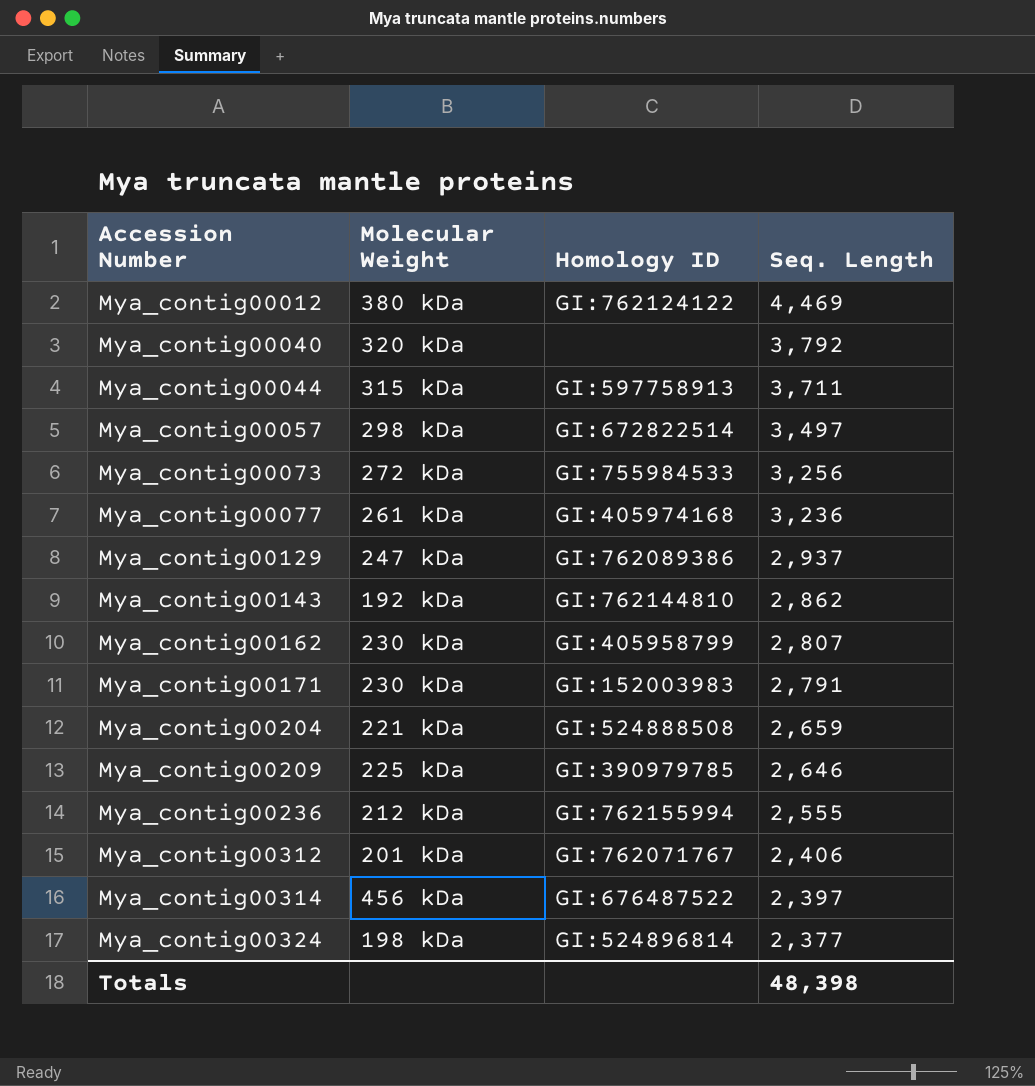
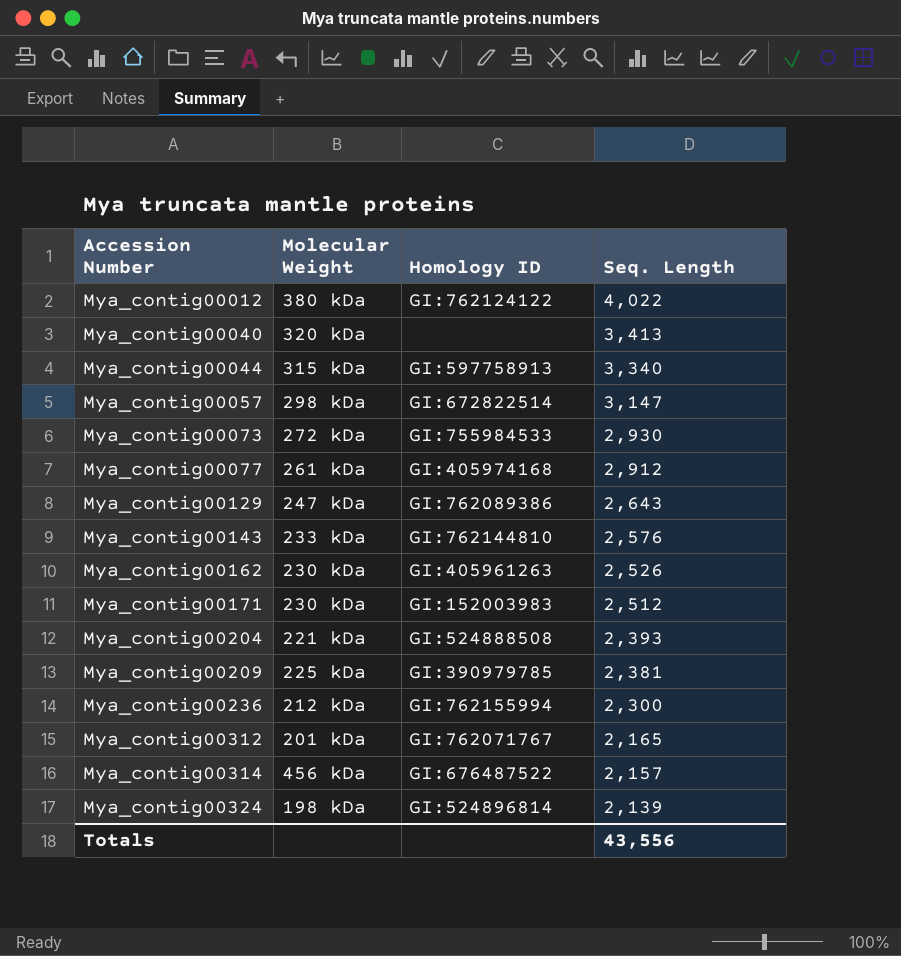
Mya_contig00012 | Seq. Length: 4,469 -> 4,022
Mya_contig00040 | Seq. Length: 3,792 -> 3,413
Mya_contig00044 | Seq. Length: 3,711 -> 3,340
Mya_contig00057 | Seq. Length: 3,497 -> 3,147
Mya_contig00073 | Seq. Length: 3,256 -> 2,930
Mya_contig00077 | Seq. Length: 3,236 -> 2,912
Mya_contig00129 | Seq. Length: 2,937 -> 2,643
Mya_contig00143 | Molecular Weight: 192 kDa -> 233 kDa
Mya_contig00143 | Seq. Length: 2,862 -> 2,576
Mya_contig00162 | Homology ID: GI:405958799 -> GI:405961263
Mya_contig00162 | Seq. Length: 2,807 -> 2,526
Mya_contig00171 | Seq. Length: 2,791 -> 2,512
Mya_contig00204 | Seq. Length: 2,659 -> 2,393
Mya_contig00209 | Seq. Length: 2,646 -> 2,381
Mya_contig00236 | Seq. Length: 2,555 -> 2,300
Mya_contig00312 | Seq. Length: 2,406 -> 2,165
Mya_contig00314 | Seq. Length: 2,397 -> 2,157
Mya_contig00324 | Seq. Length: 2,377 -> 2,139
Totals | Seq. Length: 48,398 -> 43,556

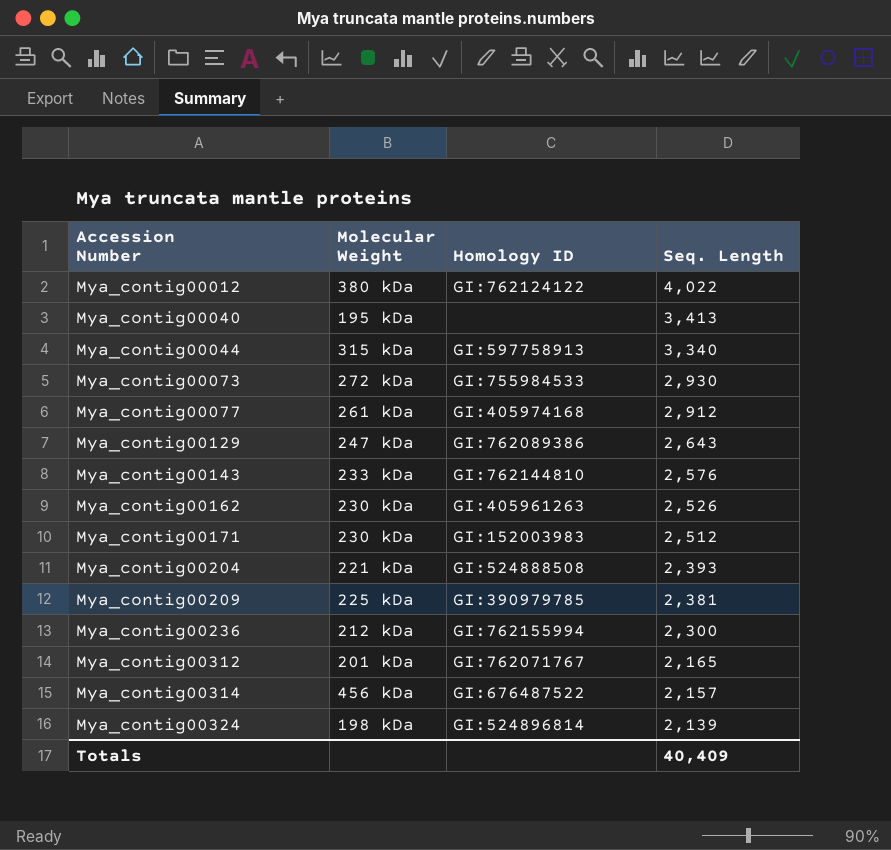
row Mya_contig00057: 298 kDa | GI:672822514 | 3,147 -> none
Mya_contig00040 | Molecular Weight: 320 kDa -> 195 kDa
Totals | Seq. Length: 43,556 -> 40,409

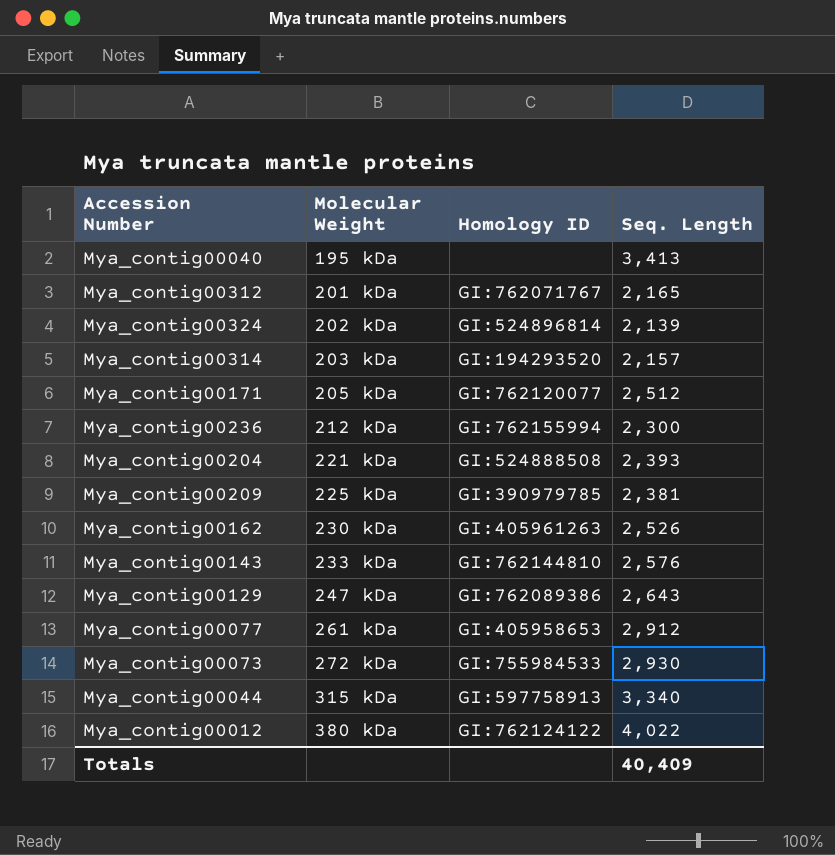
row order: Accession Number ascending -> Molecular Weight ascending
Mya_contig00324 | Molecular Weight: 198 kDa -> 202 kDa
Mya_contig00314 | Molecular Weight: 456 kDa -> 203 kDa
Mya_contig00314 | Homology ID: GI:676487522 -> GI:194293520
Mya_contig00171 | Molecular Weight: 230 kDa -> 205 kDa
Mya_contig00171 | Homology ID: GI:152003983 -> GI:762120077
Mya_contig00077 | Homology ID: GI:405974168 -> GI:405958653

